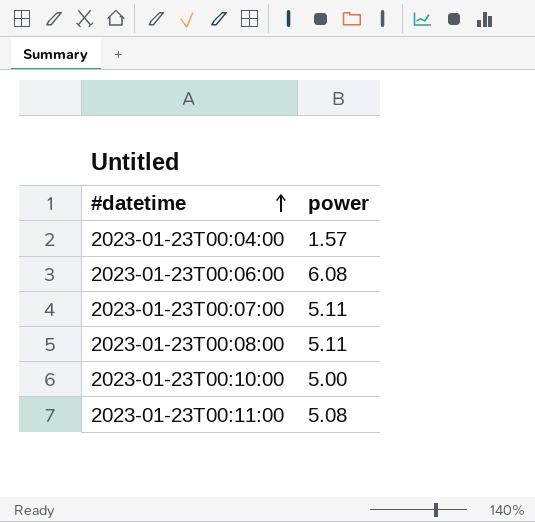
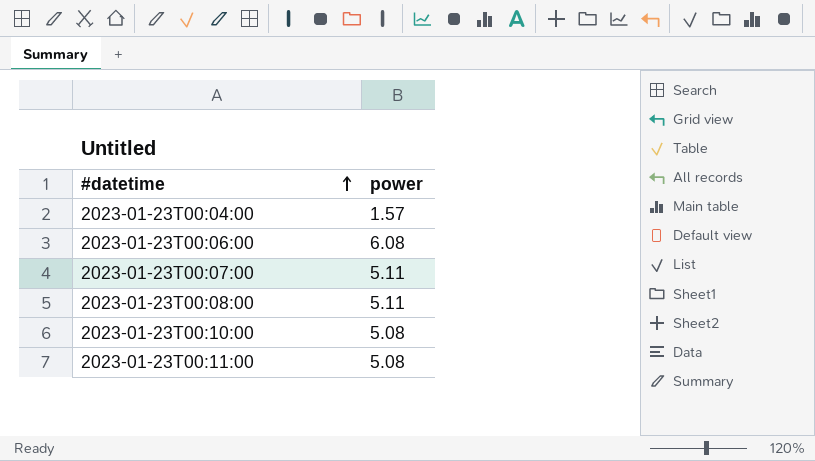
2023-01-23T00:10:00 | power: 5.00 -> 5.08

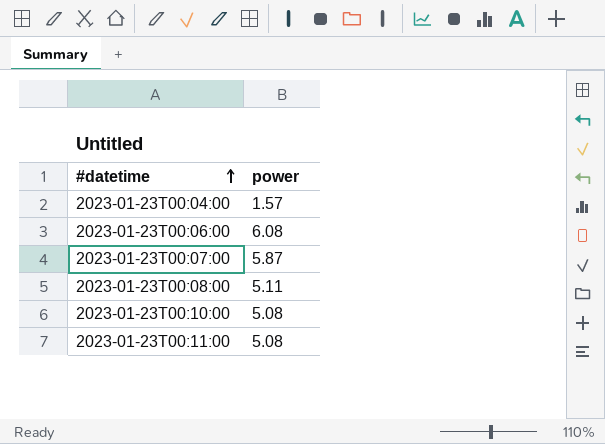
2023-01-23T00:07:00 | power: 5.11 -> 5.87

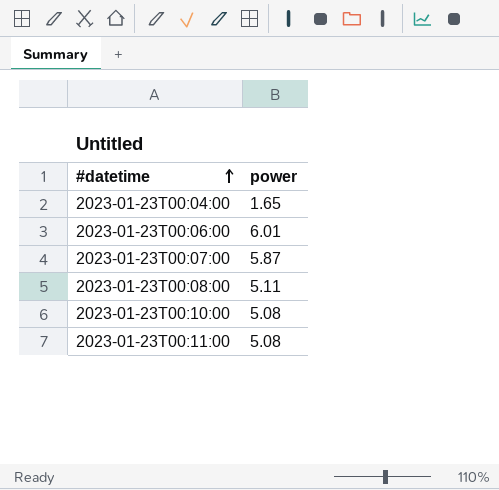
2023-01-23T00:04:00 | power: 1.57 -> 1.65
2023-01-23T00:06:00 | power: 6.08 -> 6.01

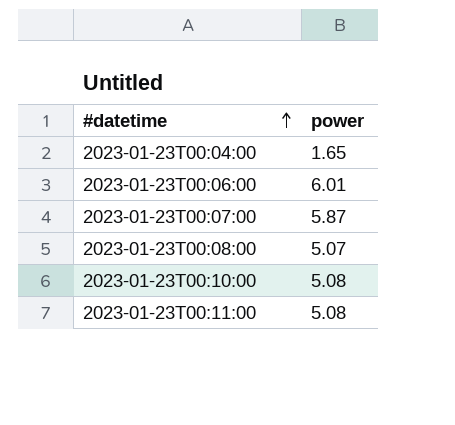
2023-01-23T00:08:00 | power: 5.11 -> 5.07

